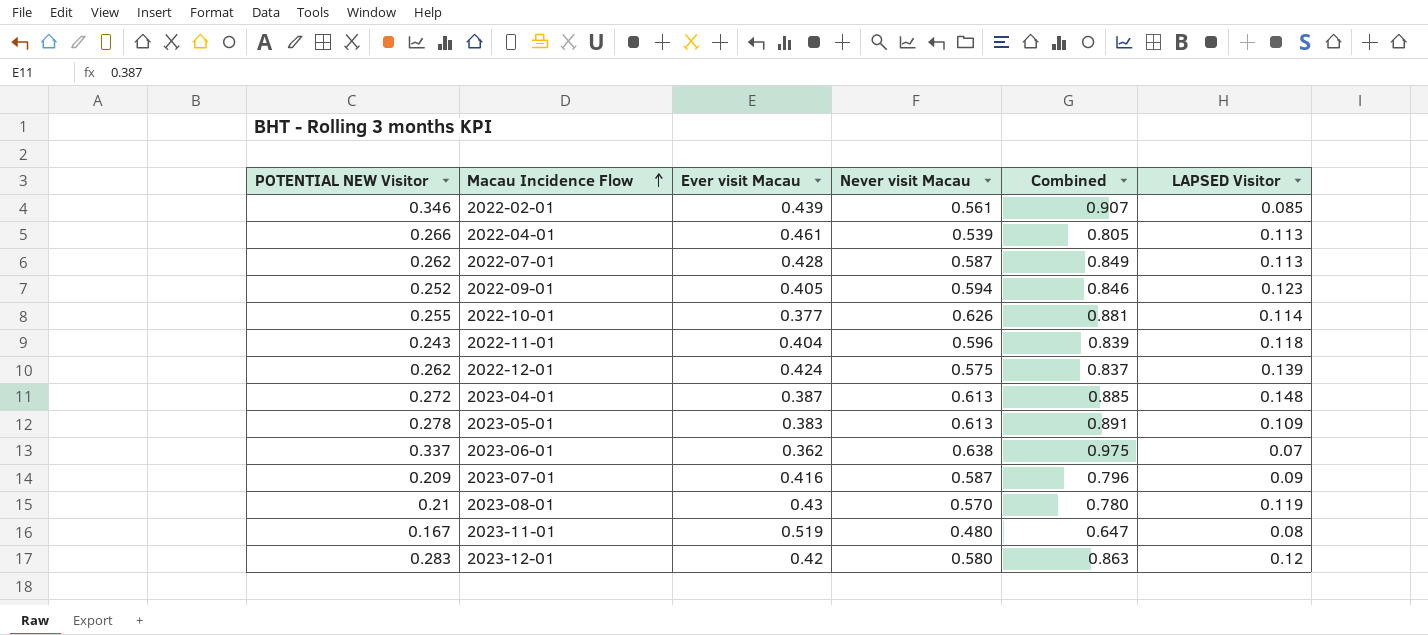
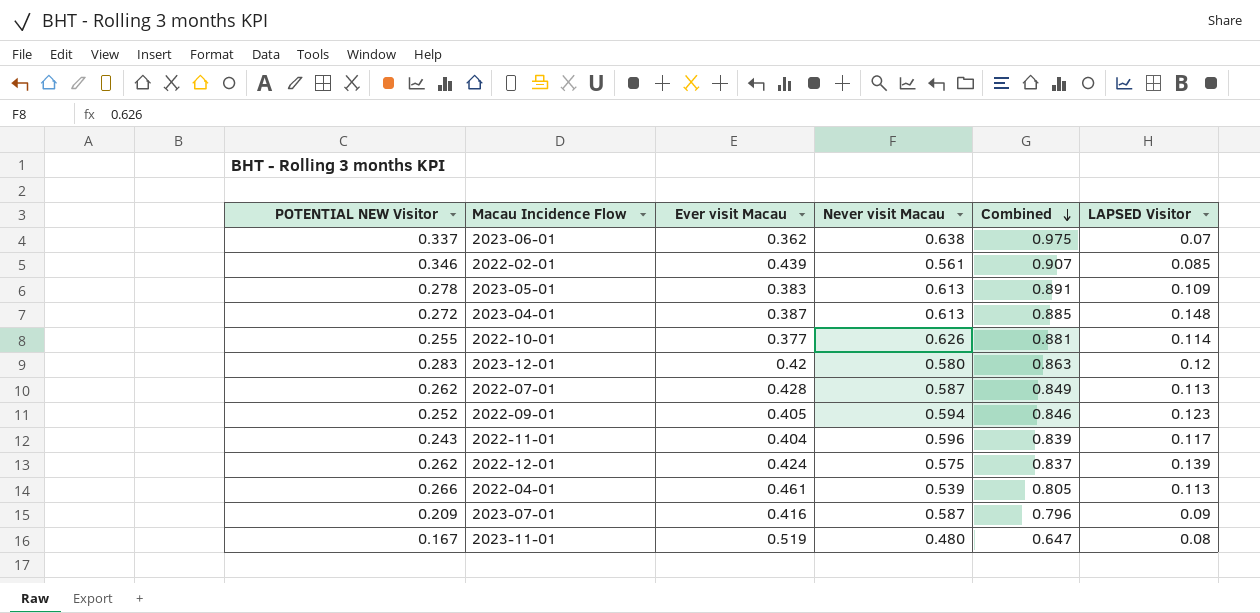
row order: Macau Incidence Flow ascending -> Combined descending
row 2023-08-01: 0.21 | 0.43 | 0.570 | 0.780 | 0.119 -> none
2022-11-01 | LAPSED Visitor: 0.118 -> 0.117

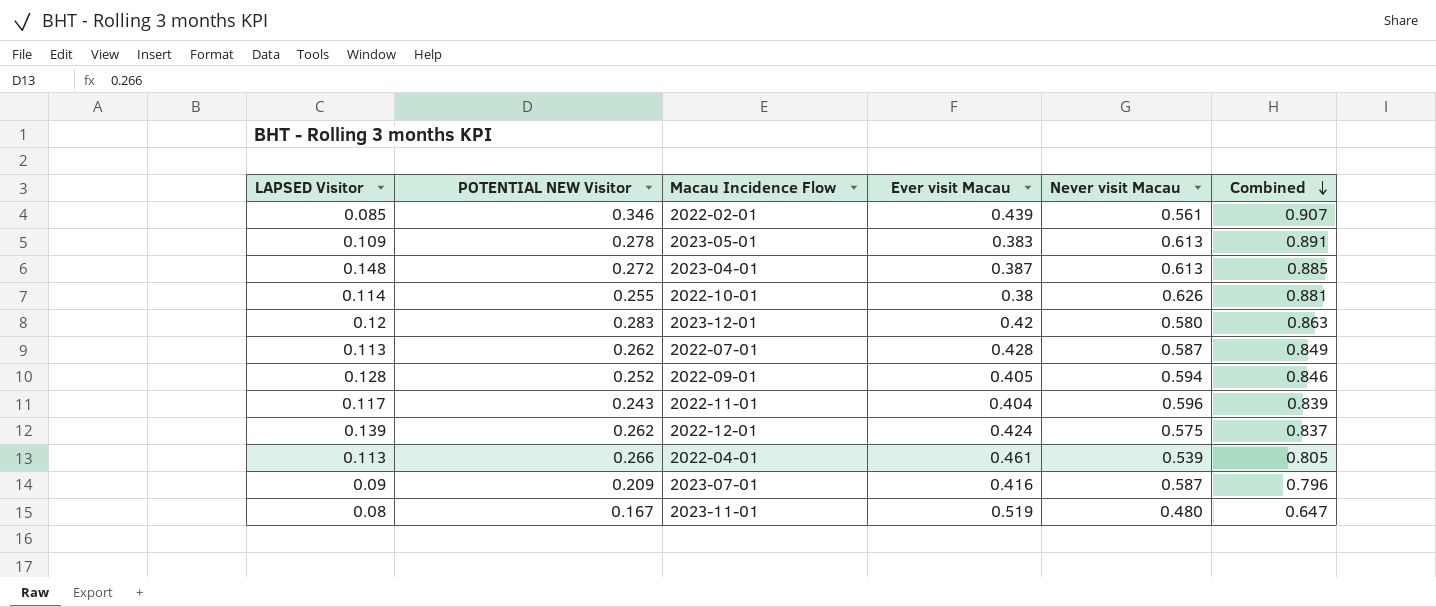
column LAPSED Visitor | position: 6 -> 1
row 2023-06-01: 0.337 | 0.362 | 0.638 | 0.975 | 0.07 -> none
2022-10-01 | Ever visit Macau: 0.377 -> 0.38
2022-09-01 | LAPSED Visitor: 0.123 -> 0.128

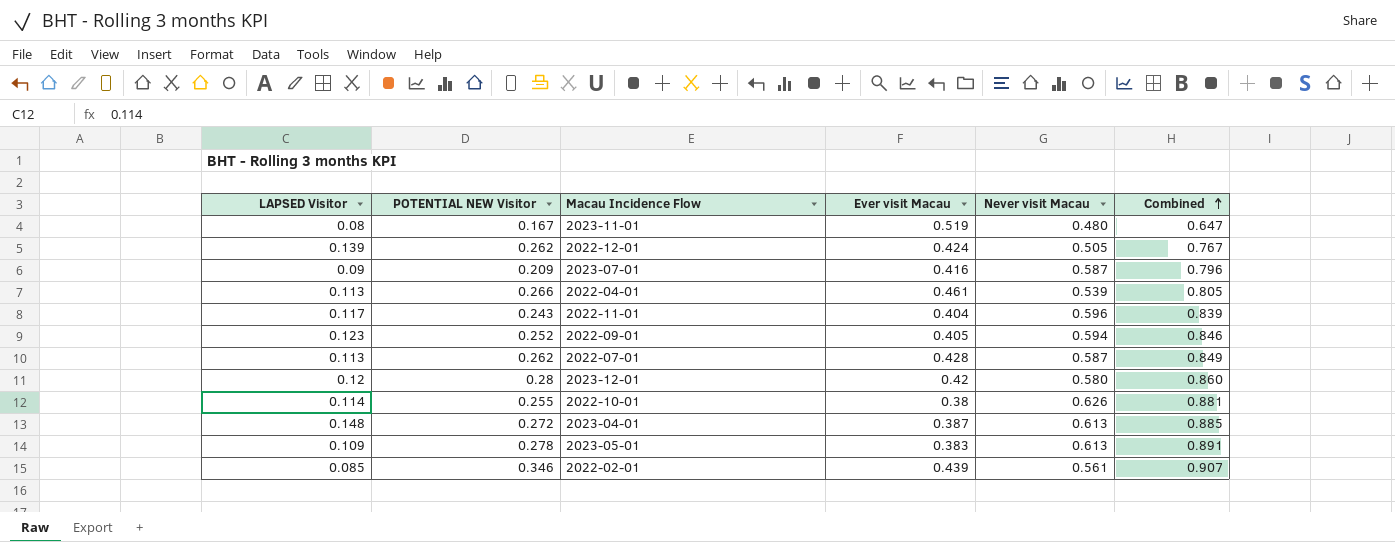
row order: Combined descending -> Combined ascending
2022-12-01 | Never visit Macau: 0.575 -> 0.505
2022-12-01 | Combined: 0.837 -> 0.767
2022-09-01 | LAPSED Visitor: 0.128 -> 0.123
2023-12-01 | POTENTIAL NEW Visitor: 0.283 -> 0.28
2023-12-01 | Combined: 0.863 -> 0.860

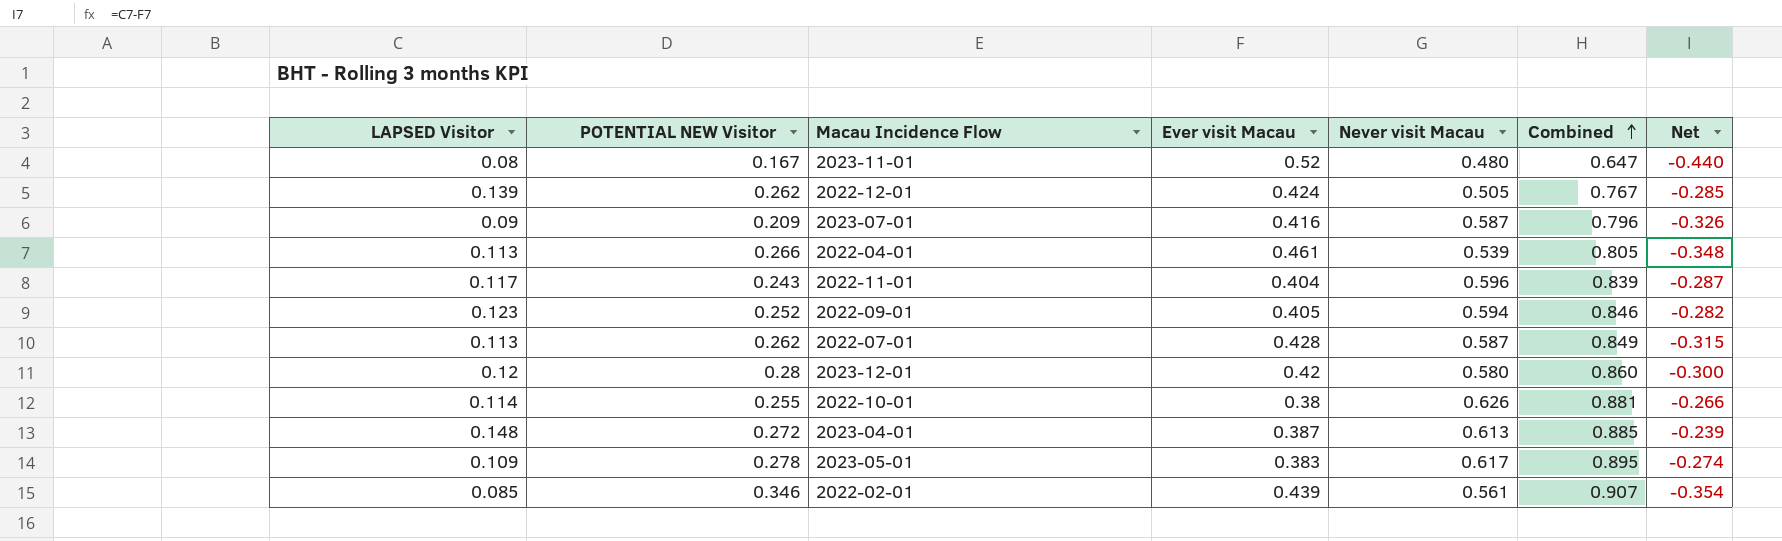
column Net | formula: none -> [LAPSED Visitor] - [Ever visit Macau]
2023-11-01 | Ever visit Macau: 0.519 -> 0.52
2023-05-01 | Never visit Macau: 0.613 -> 0.617
2023-05-01 | Combined: 0.891 -> 0.895

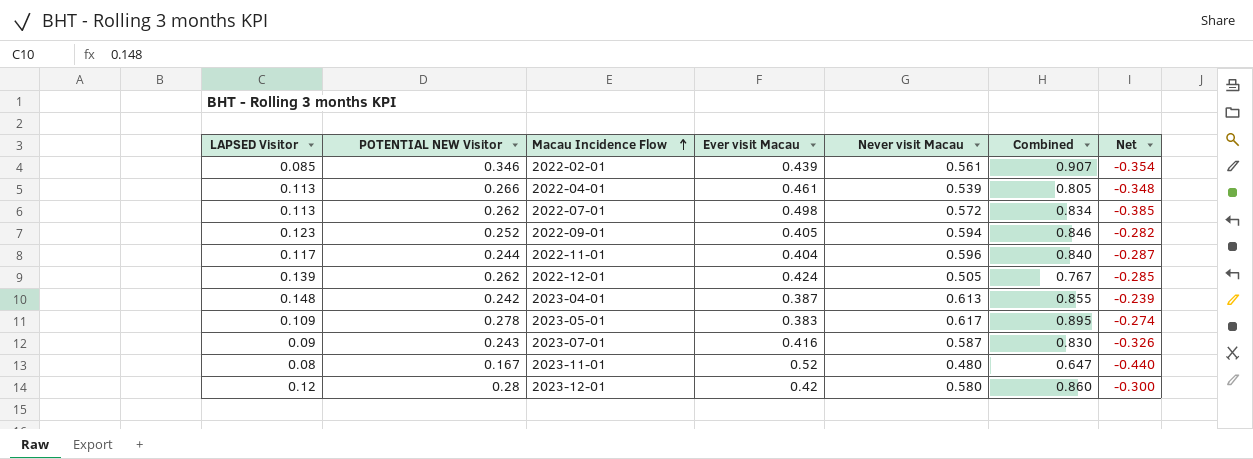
row order: Combined ascending -> Macau Incidence Flow ascending
row 2022-10-01: 0.114 | 0.255 | 0.38 | 0.626 | 0.881 | -0.266 -> none
2022-07-01 | Ever visit Macau: 0.428 -> 0.498
2022-07-01 | Never visit Macau: 0.587 -> 0.572
2022-07-01 | Combined: 0.849 -> 0.834
2022-07-01 | Net: -0.315 -> -0.385
2022-11-01 | POTENTIAL NEW Visitor: 0.243 -> 0.244
2022-11-01 | Combined: 0.839 -> 0.840
2023-04-01 | POTENTIAL NEW Visitor: 0.272 -> 0.242
2023-04-01 | Combined: 0.885 -> 0.855
2023-07-01 | POTENTIAL NEW Visitor: 0.209 -> 0.243
2023-07-01 | Combined: 0.796 -> 0.830

